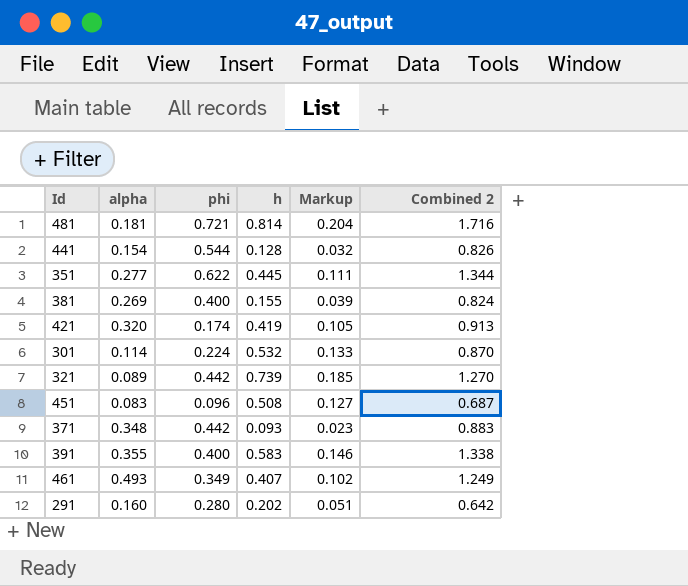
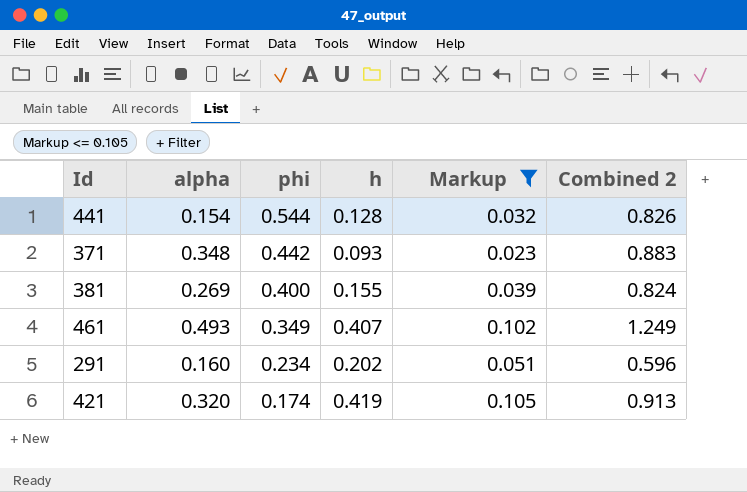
filter: none -> Markup <= 0.105
row order: none -> phi descending
291 | phi: 0.280 -> 0.234
291 | Combined 2: 0.642 -> 0.596

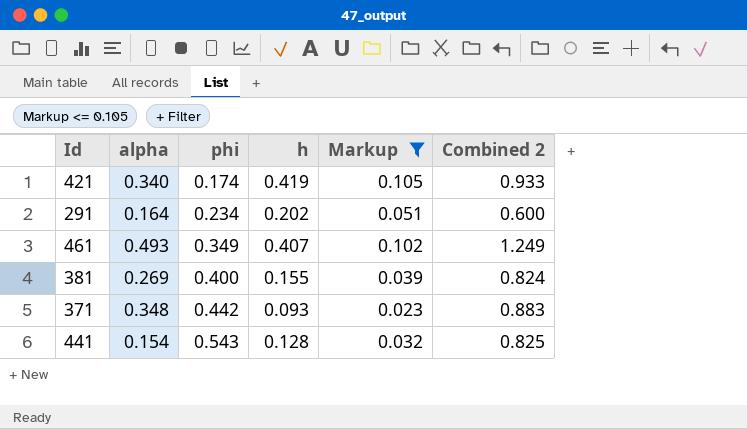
row order: phi descending -> phi ascending
421 | alpha: 0.320 -> 0.340
421 | Combined 2: 0.913 -> 0.933
291 | alpha: 0.160 -> 0.164
291 | Combined 2: 0.596 -> 0.600
441 | phi: 0.544 -> 0.543
441 | Combined 2: 0.826 -> 0.825

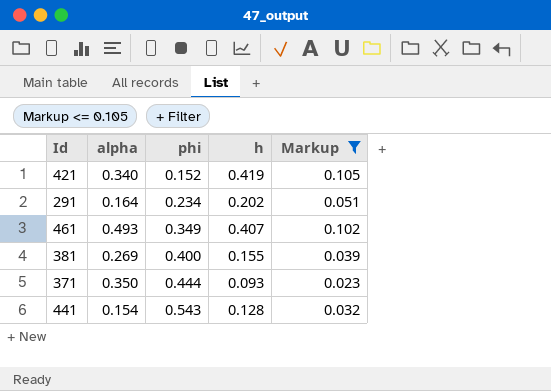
column Combined 2 | formula: [alpha] + [phi] + [h] -> none
421 | phi: 0.174 -> 0.152
371 | alpha: 0.348 -> 0.350
371 | phi: 0.442 -> 0.444

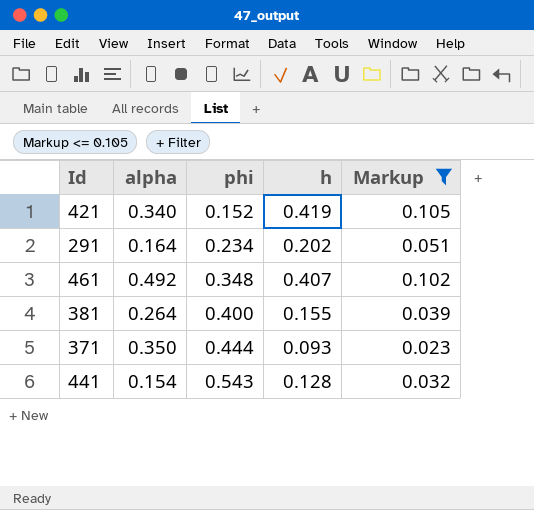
461 | alpha: 0.493 -> 0.492
461 | phi: 0.349 -> 0.348
381 | alpha: 0.269 -> 0.264

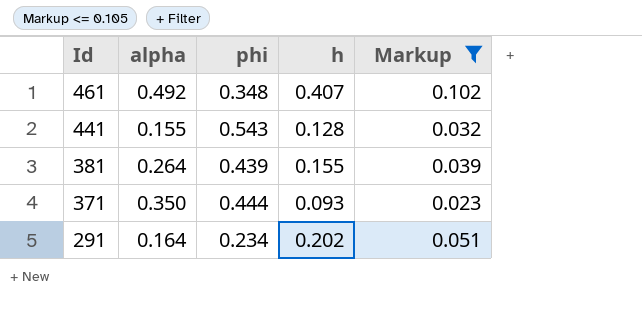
row order: phi ascending -> Id descending
row 421: 0.340 | 0.152 | 0.419 | 0.105 -> none
441 | alpha: 0.154 -> 0.155
381 | phi: 0.400 -> 0.439

